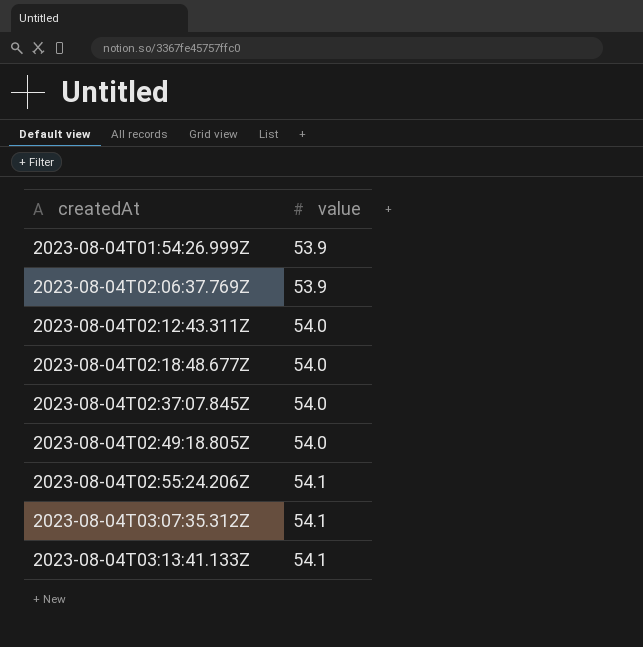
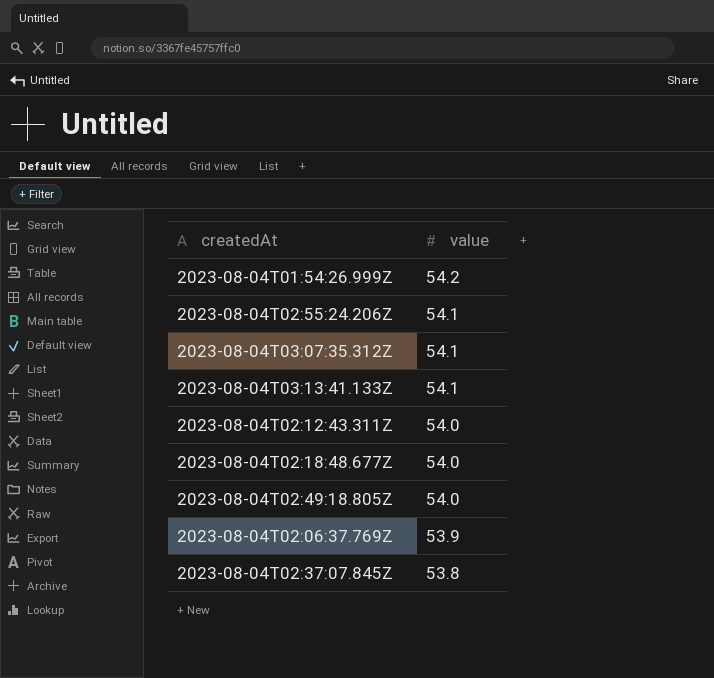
row order: createdAt ascending -> value descending
2023-08-04T01:54:26.999Z | value: 53.9 -> 54.2
2023-08-04T02:37:07.845Z | value: 54.0 -> 53.8

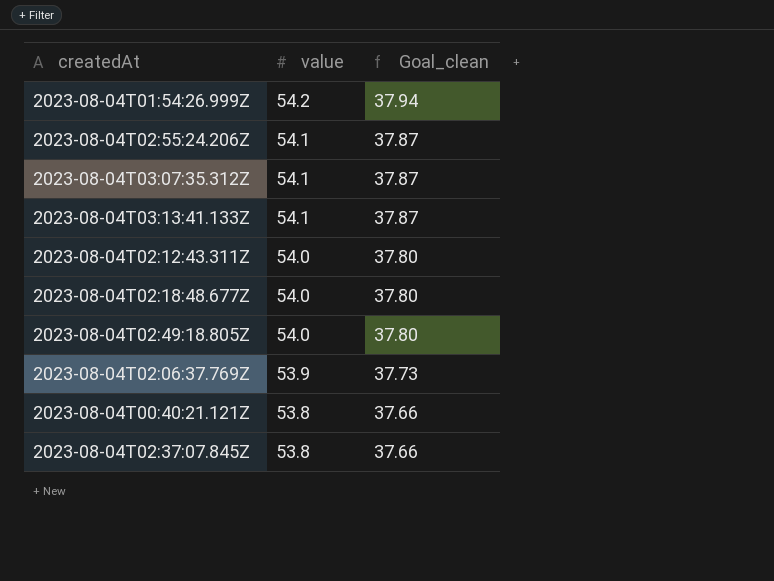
column Goal_clean | formula: none -> [value] * 0.7
row 2023-08-04T00:40:21.121Z: none -> 53.8 | 37.66

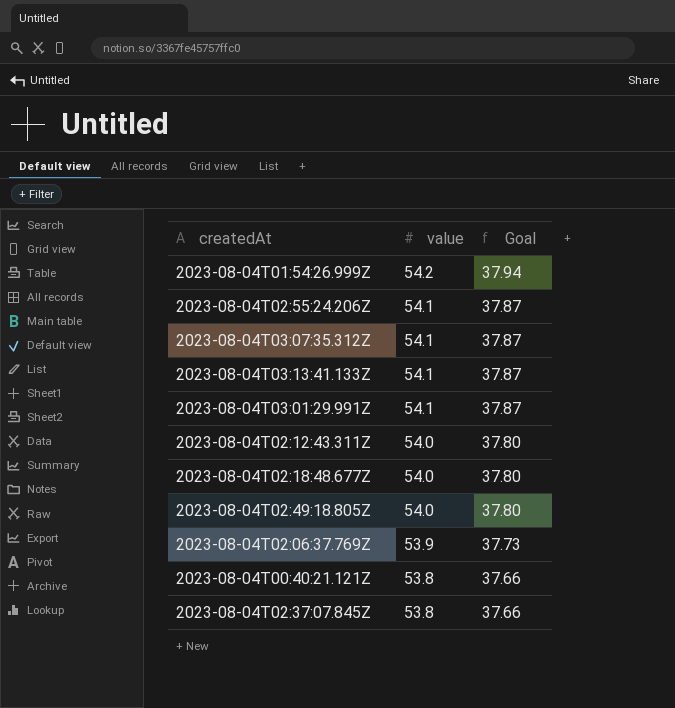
column name: Goal_clean -> Goal
row 2023-08-04T03:01:29.991Z: none -> 54.1 | 37.87

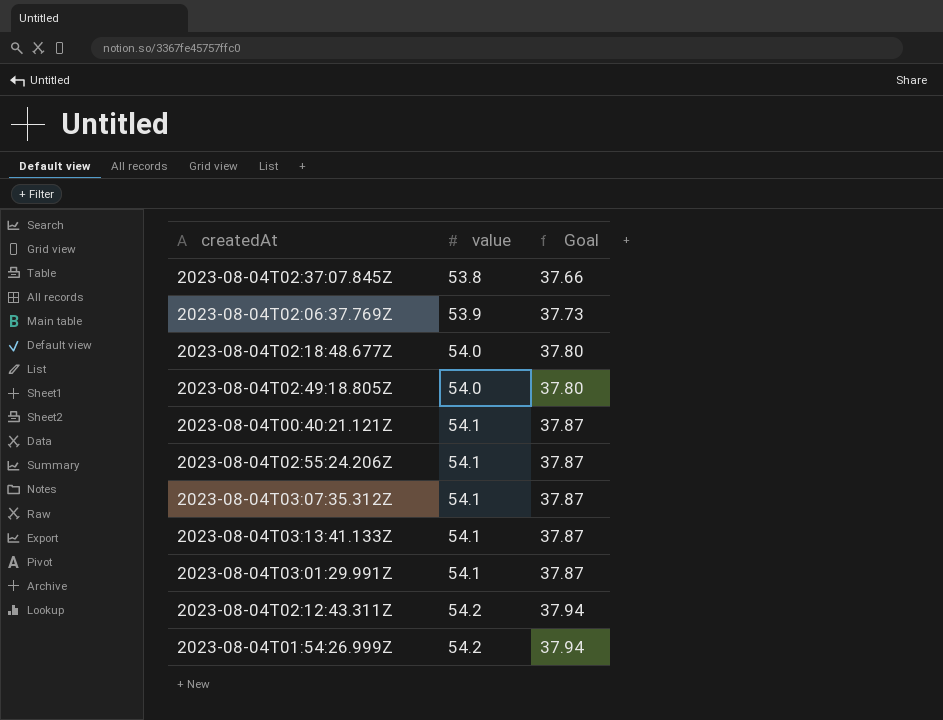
row order: value descending -> value ascending
2023-08-04T00:40:21.121Z | value: 53.8 -> 54.1
2023-08-04T00:40:21.121Z | Goal: 37.66 -> 37.87
2023-08-04T02:12:43.311Z | value: 54.0 -> 54.2
2023-08-04T02:12:43.311Z | Goal: 37.80 -> 37.94

